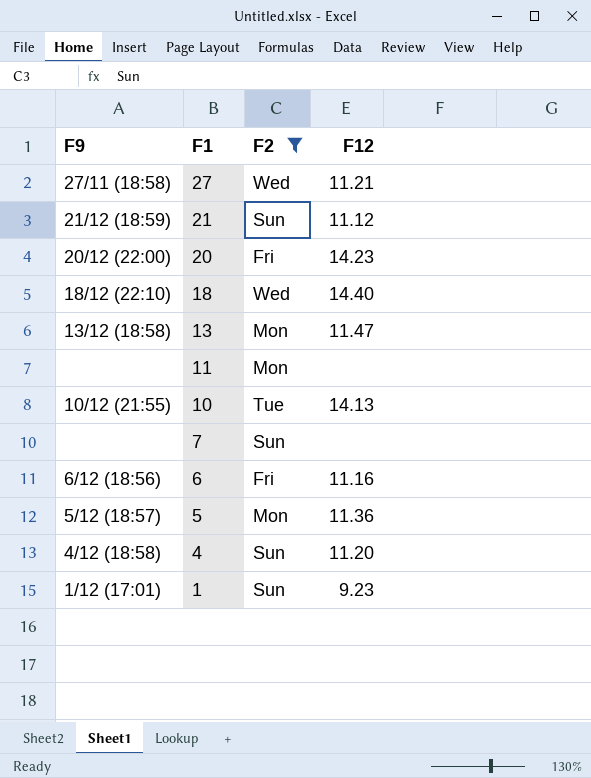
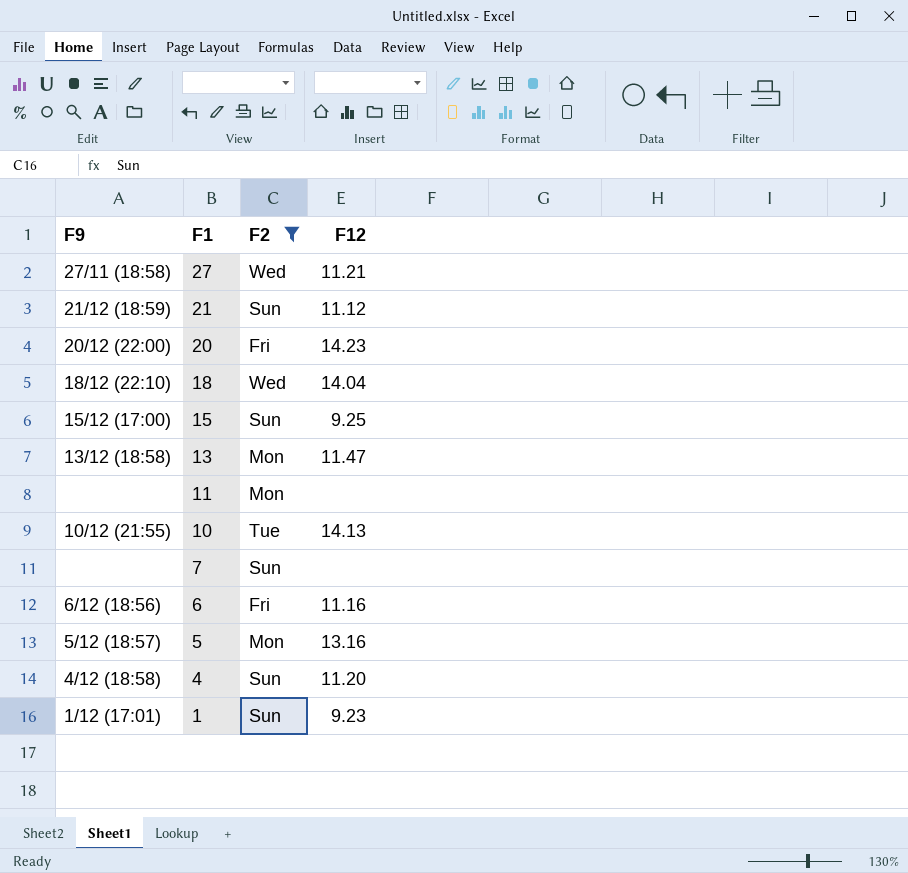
18 | F12: 14.40 -> 14.04
row 15: none -> 15/12 (17:00) | Sun | 9.25
5 | F12: 11.36 -> 13.16

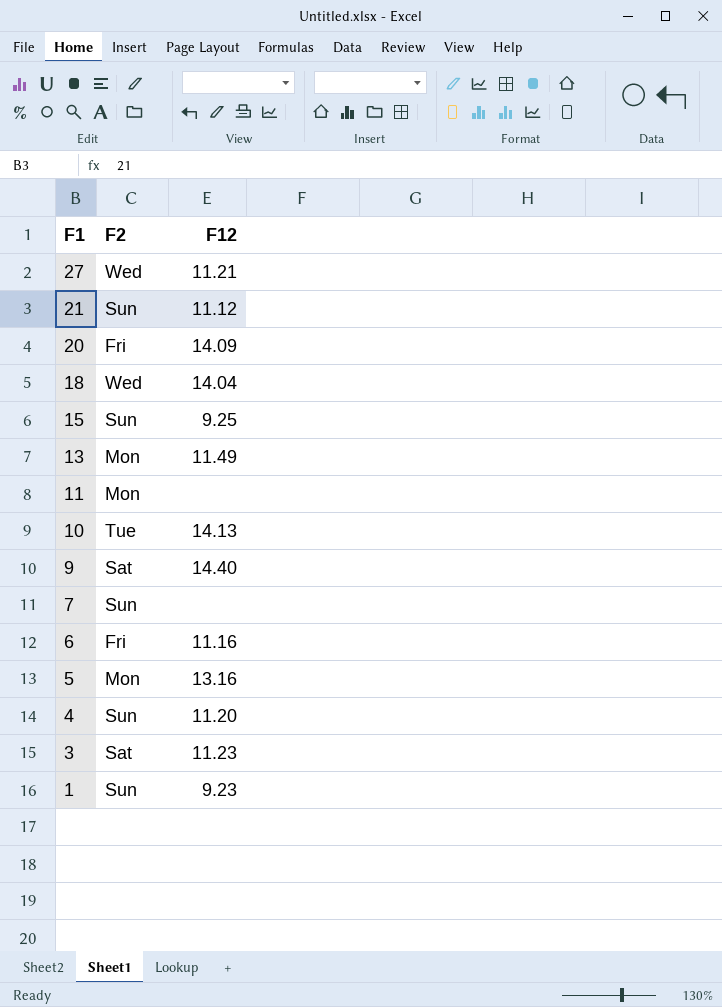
filter: F2 != Sat -> none
column F9 | position: 1 -> none
20 | F12: 14.23 -> 14.09
13 | F12: 11.47 -> 11.49

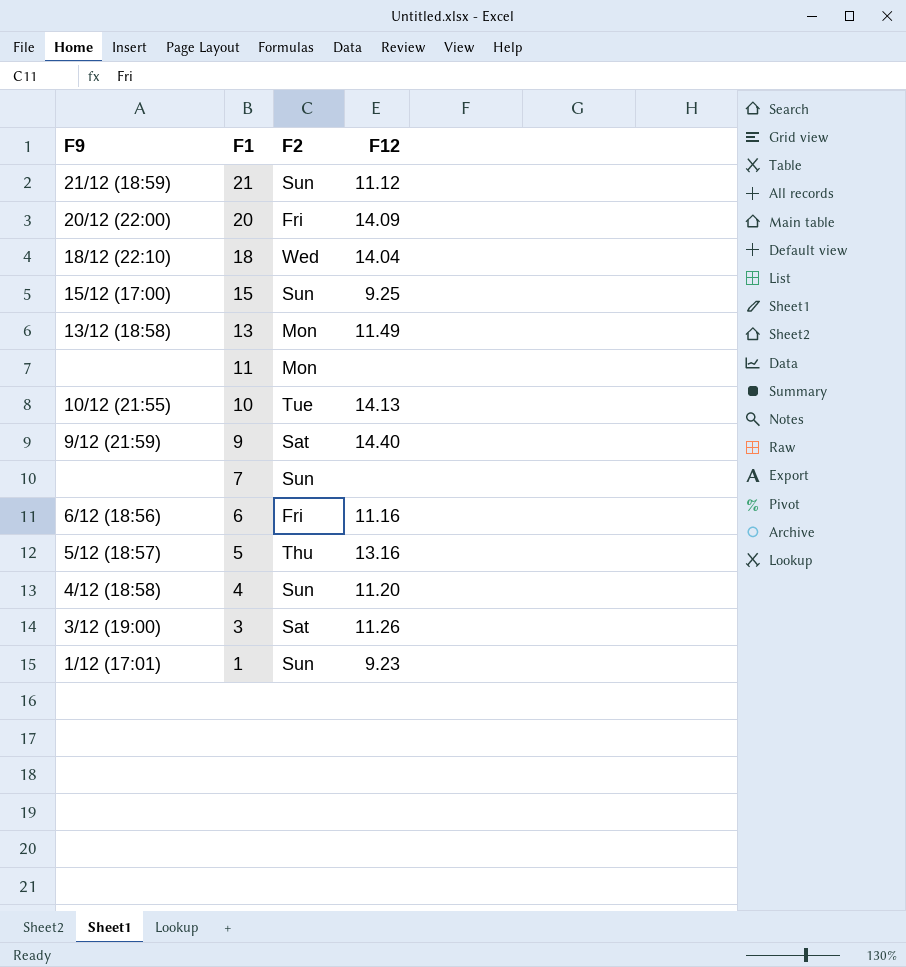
column F9 | position: none -> 1
row 27: Wed | 11.21 -> none
5 | F2: Mon -> Thu
3 | F12: 11.23 -> 11.26

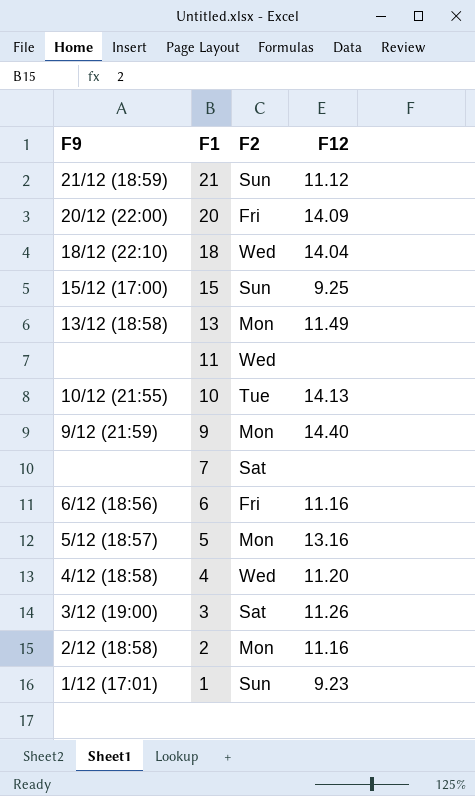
11 | F2: Mon -> Wed
9 | F2: Sat -> Mon
7 | F2: Sun -> Sat
5 | F2: Thu -> Mon
4 | F2: Sun -> Wed
row 2: none -> 2/12 (18:58) | Mon | 11.16

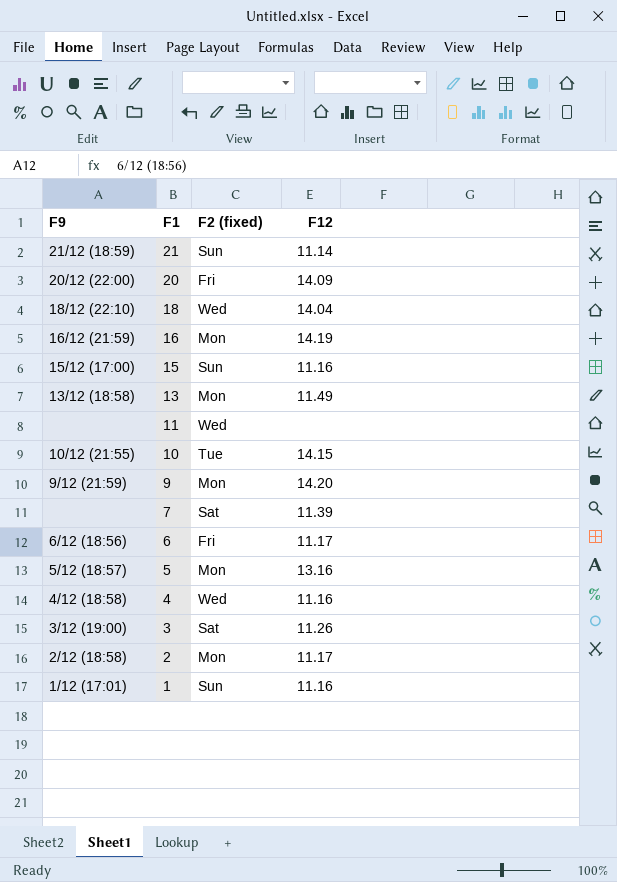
column name: F2 -> F2 (fixed)
21 | F12: 11.12 -> 11.14
row 16: none -> 16/12 (21:59) | Mon | 14.19
15 | F12: 9.25 -> 11.16
10 | F12: 14.13 -> 14.15
9 | F12: 14.40 -> 14.20
7 | F12: none -> 11.39
6 | F12: 11.16 -> 11.17
4 | F12: 11.20 -> 11.16
2 | F12: 11.16 -> 11.17
1 | F12: 9.23 -> 11.16

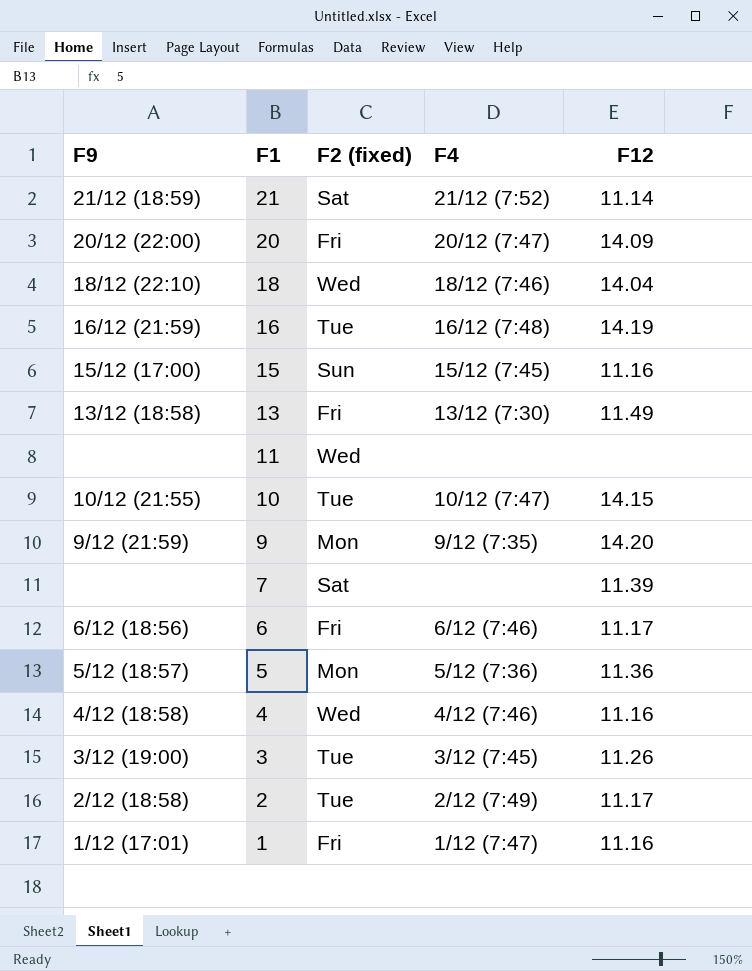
column F4 | position: none -> 4
21 | F2 (fixed): Sun -> Sat
16 | F2 (fixed): Mon -> Tue
13 | F2 (fixed): Mon -> Fri
5 | F12: 13.16 -> 11.36
3 | F2 (fixed): Sat -> Tue
2 | F2 (fixed): Mon -> Tue
1 | F2 (fixed): Sun -> Fri

